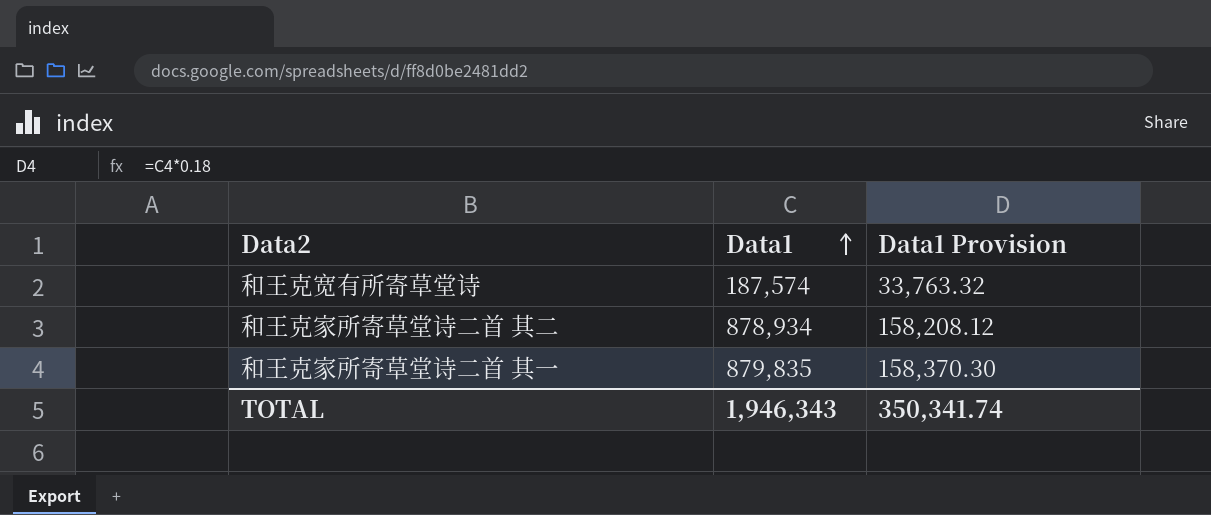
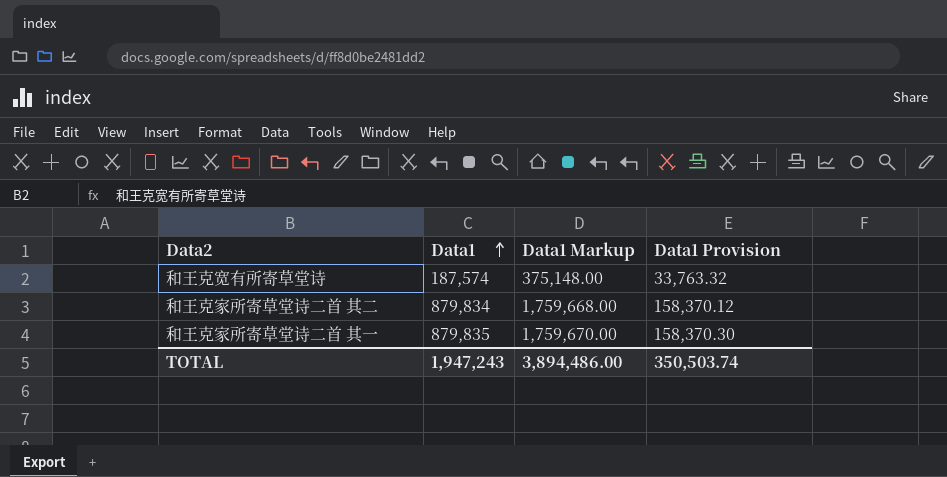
column Data1 Markup | formula: none -> [Data1] * 2
和王克家所寄草堂诗二首 其二 | Data1: 878,934 -> 879,834
和王克家所寄草堂诗二首 其二 | Data1 Provision: 158,208.12 -> 158,370.12
TOTAL | Data1: 1,946,343 -> 1,947,243
TOTAL | Data1 Provision: 350,341.74 -> 350,503.74

